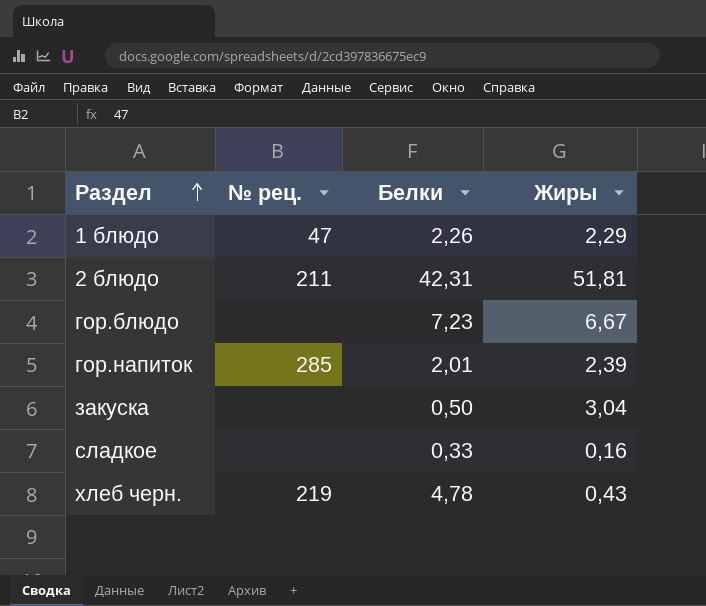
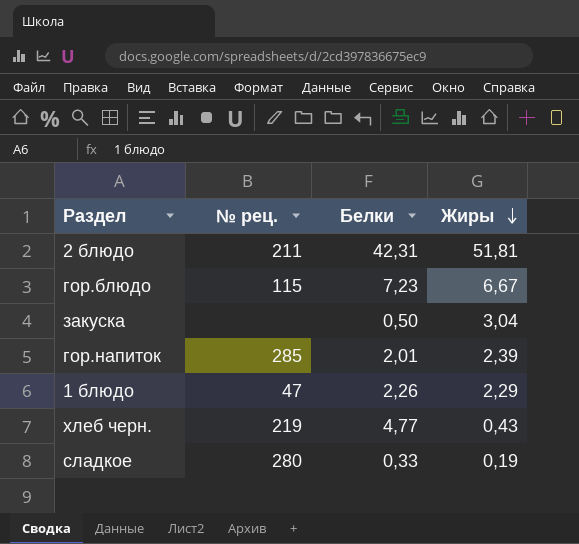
row order: Раздел ascending -> Жиры descending
гор.блюдо | № рец.: none -> 115
хлеб черн. | Белки: 4,78 -> 4,77
сладкое | № рец.: none -> 280
сладкое | Жиры: 0,16 -> 0,19

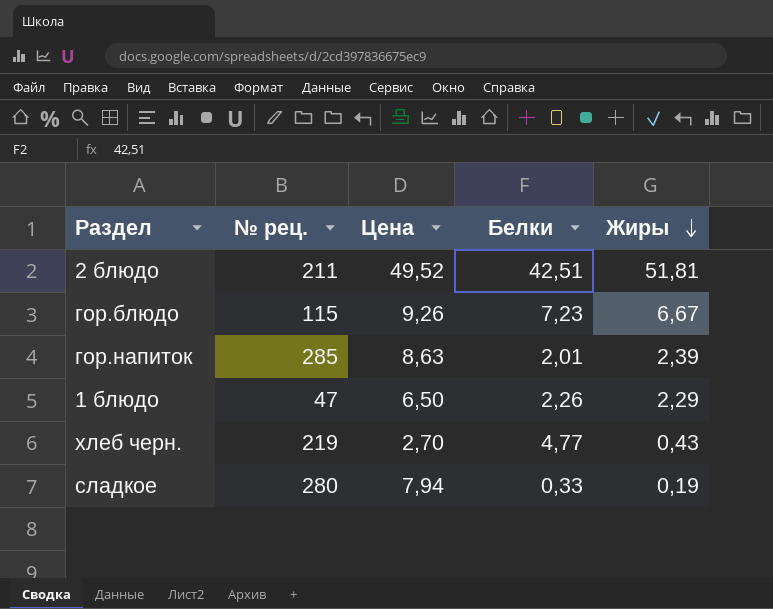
column Цена | position: none -> 3
row закуска: none | 0,50 | 3,04 -> none
2 блюдо | Белки: 42,31 -> 42,51

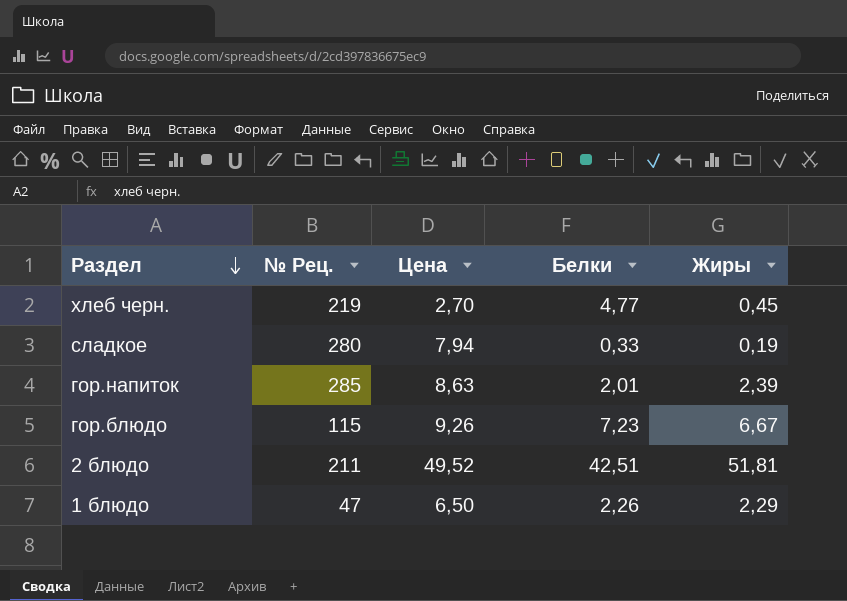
row order: Жиры descending -> Раздел descending
column name: № рец. -> № Рец.
хлеб черн. | Жиры: 0,43 -> 0,45

